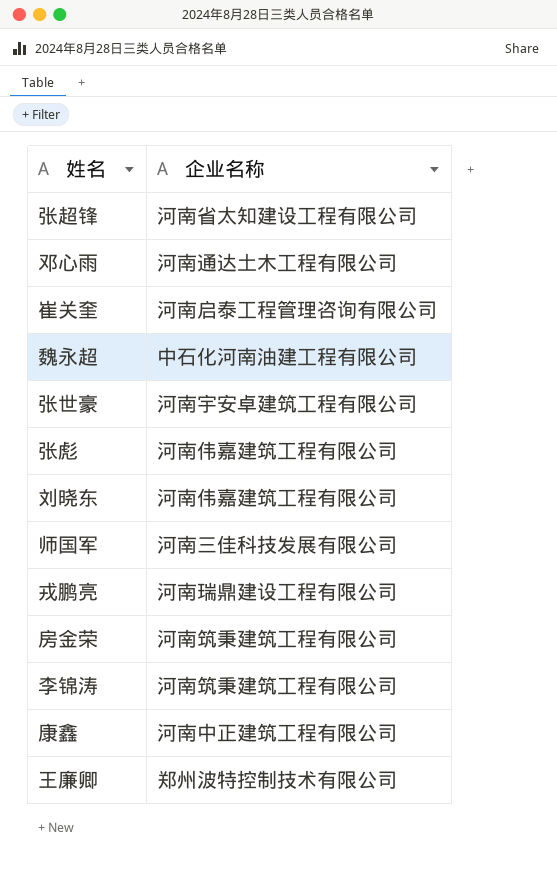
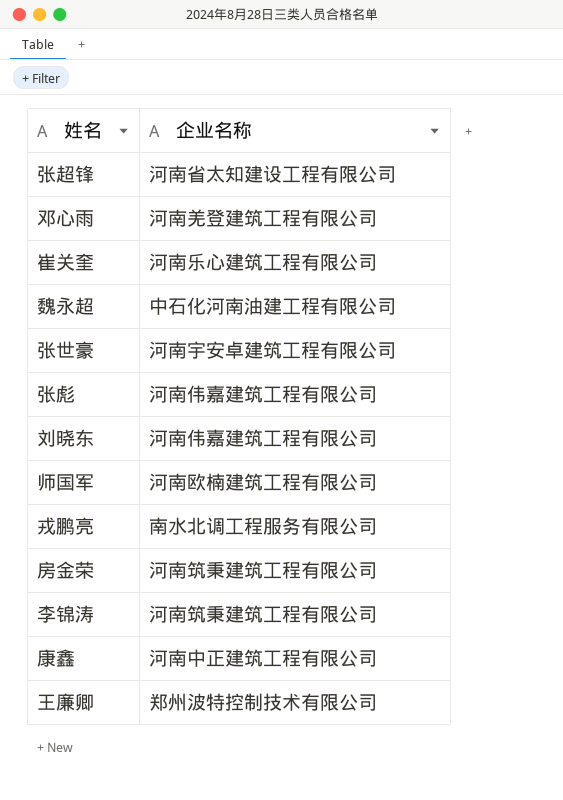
邓心雨 | 企业名称: 河南通达土木工程有限公司 -> 河南羌登建筑工程有限公司
崔关奎 | 企业名称: 河南启泰工程管理咨询有限公司 -> 河南乐心建筑工程有限公司
师国军 | 企业名称: 河南三佳科技发展有限公司 -> 河南欧楠建筑工程有限公司
戎鹏亮 | 企业名称: 河南瑞鼎建设工程有限公司 -> 南水北调工程服务有限公司

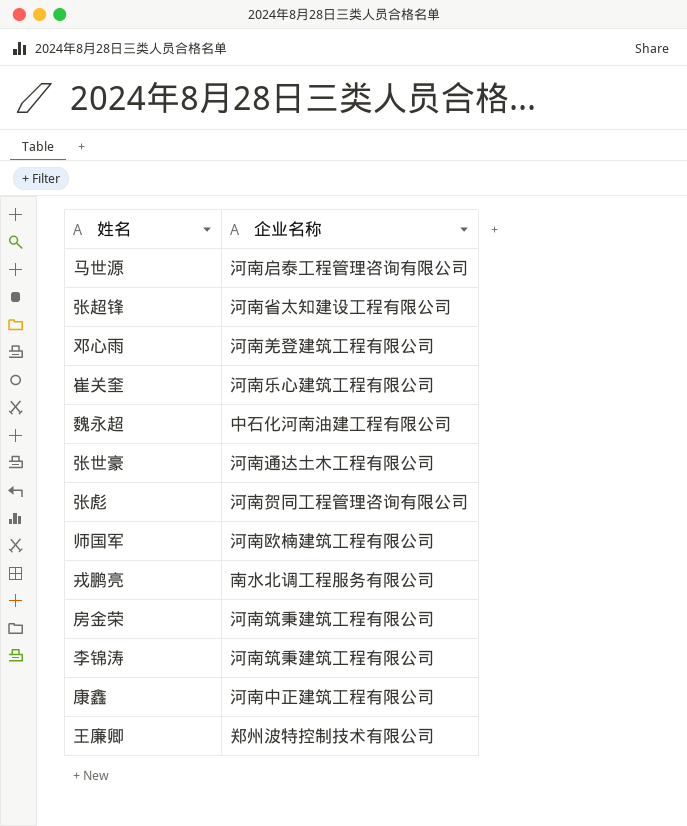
row 刘晓东: 河南伟嘉建筑工程有限公司 -> none
row 马世源: none -> 河南启泰工程管理咨询有限公司
张世豪 | 企业名称: 河南宇安卓建筑工程有限公司 -> 河南通达土木工程有限公司
张彪 | 企业名称: 河南伟嘉建筑工程有限公司 -> 河南贺同工程管理咨询有限公司

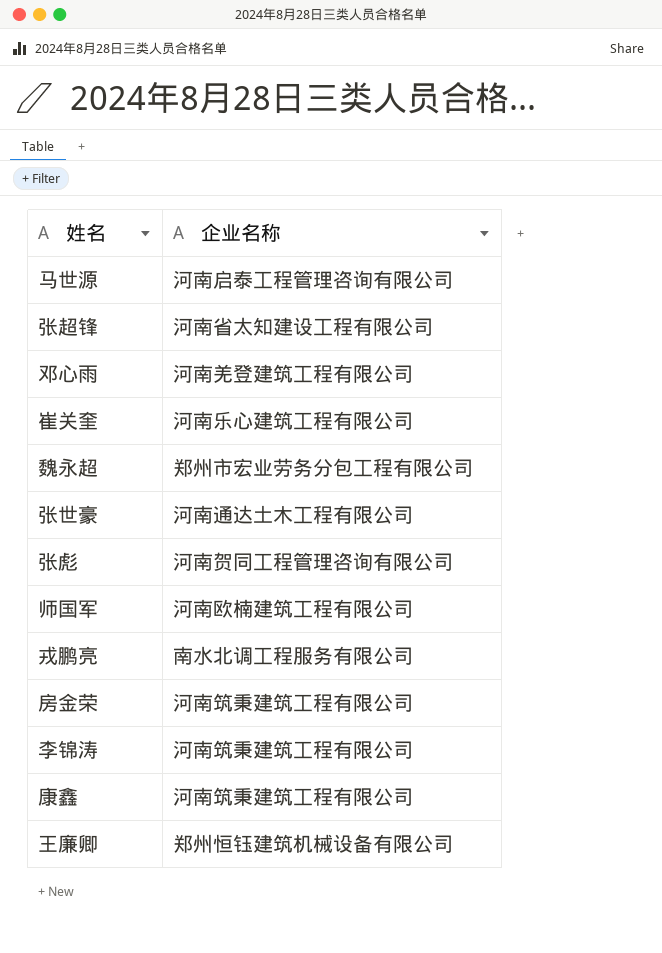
魏永超 | 企业名称: 中石化河南油建工程有限公司 -> 郑州市宏业劳务分包工程有限公司
康鑫 | 企业名称: 河南中正建筑工程有限公司 -> 河南筑秉建筑工程有限公司
王廉卿 | 企业名称: 郑州波特控制技术有限公司 -> 郑州恒钰建筑机械设备有限公司

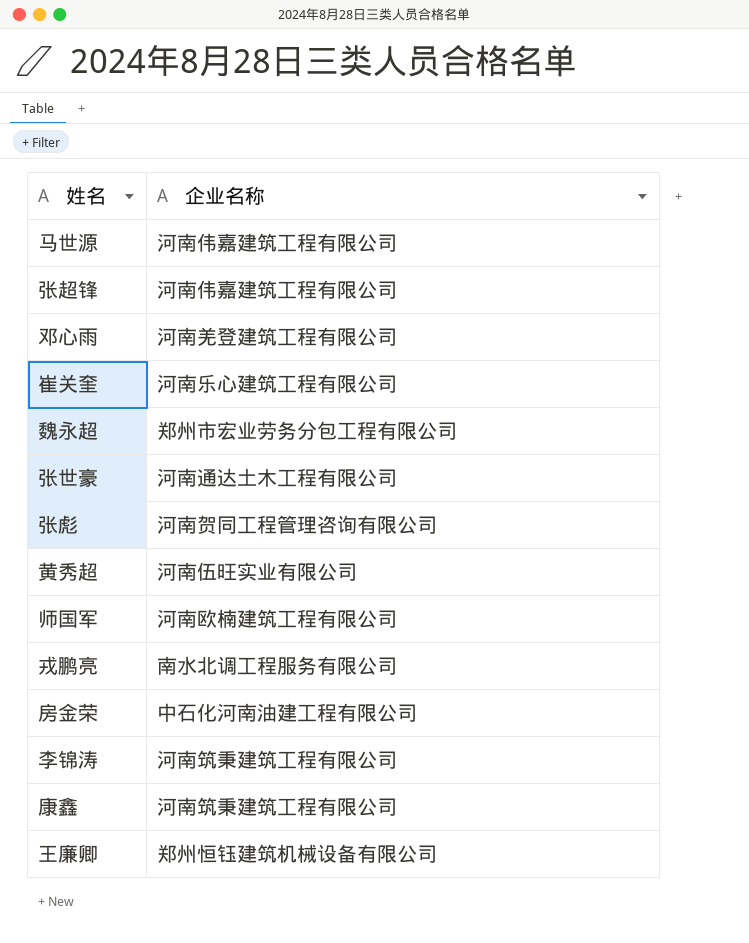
马世源 | 企业名称: 河南启泰工程管理咨询有限公司 -> 河南伟嘉建筑工程有限公司
张超锋 | 企业名称: 河南省太知建设工程有限公司 -> 河南伟嘉建筑工程有限公司
row 黄秀超: none -> 河南伍旺实业有限公司
房金荣 | 企业名称: 河南筑秉建筑工程有限公司 -> 中石化河南油建工程有限公司

